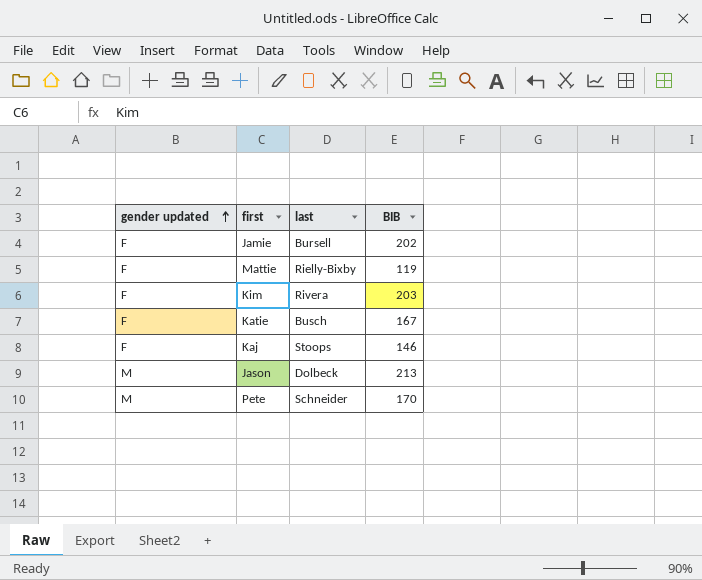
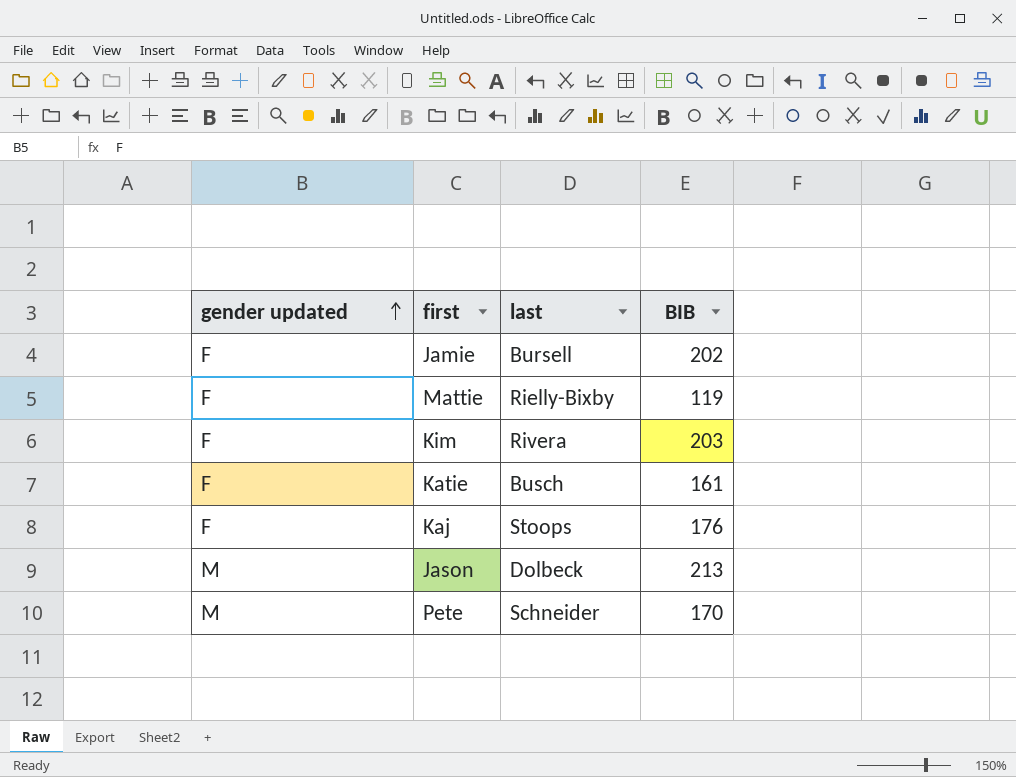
Katie | BIB: 167 -> 161
Kaj | BIB: 146 -> 176

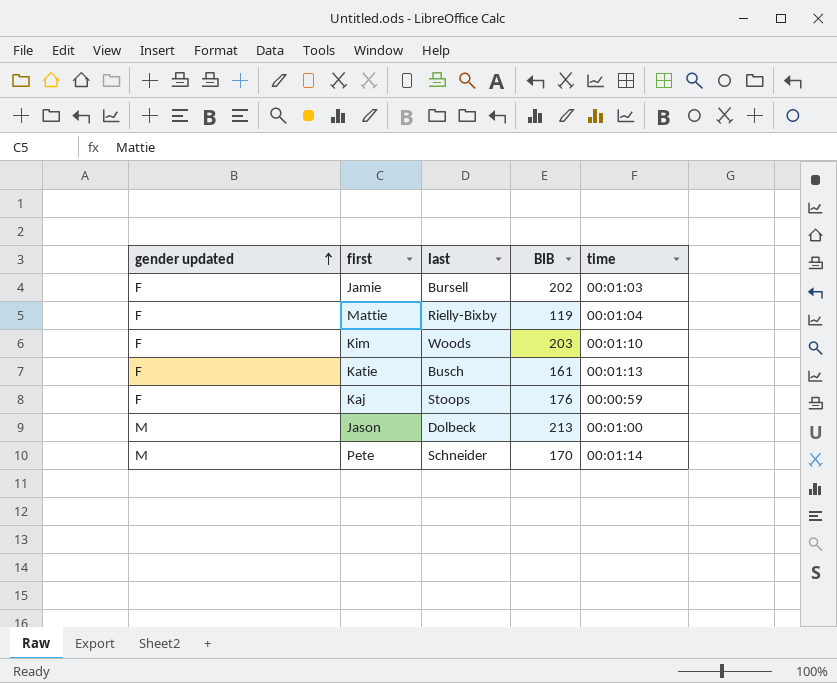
column time | position: none -> 5
Kim | last: Rivera -> Woods

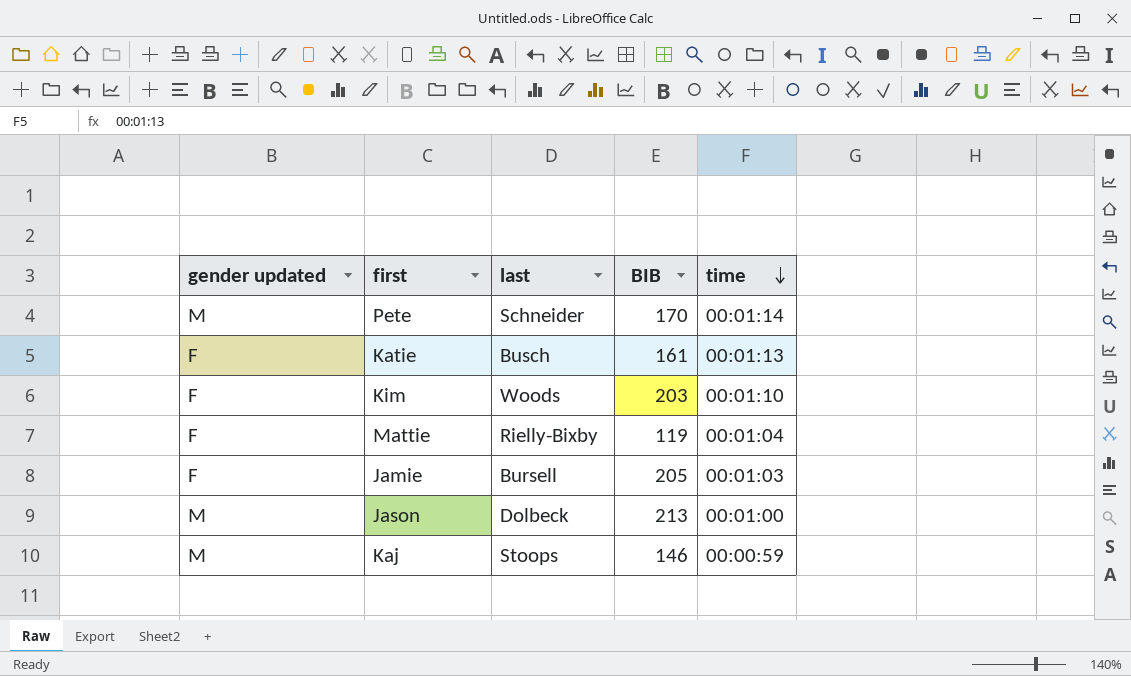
row order: gender updated ascending -> time descending
Jamie | BIB: 202 -> 205
Kaj | gender updated: F -> M
Kaj | BIB: 176 -> 146

